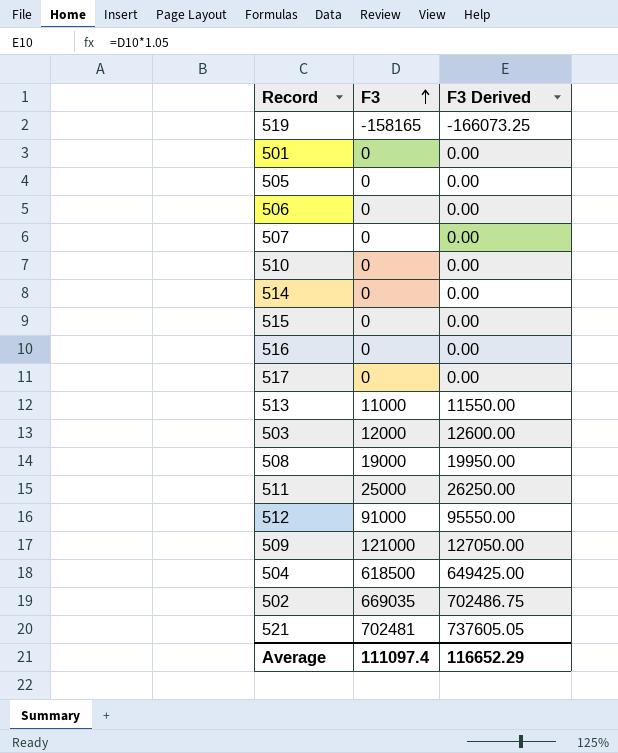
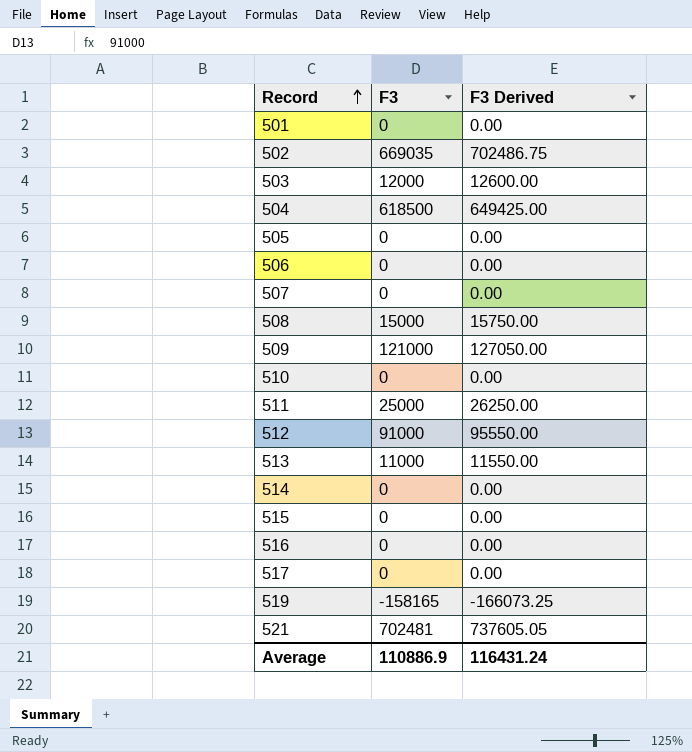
row order: F3 ascending -> Record ascending
508 | F3: 19000 -> 15000
508 | F3 Derived: 19950.00 -> 15750.00
Average | F3: 111097.4 -> 110886.9
Average | F3 Derived: 116652.29 -> 116431.24

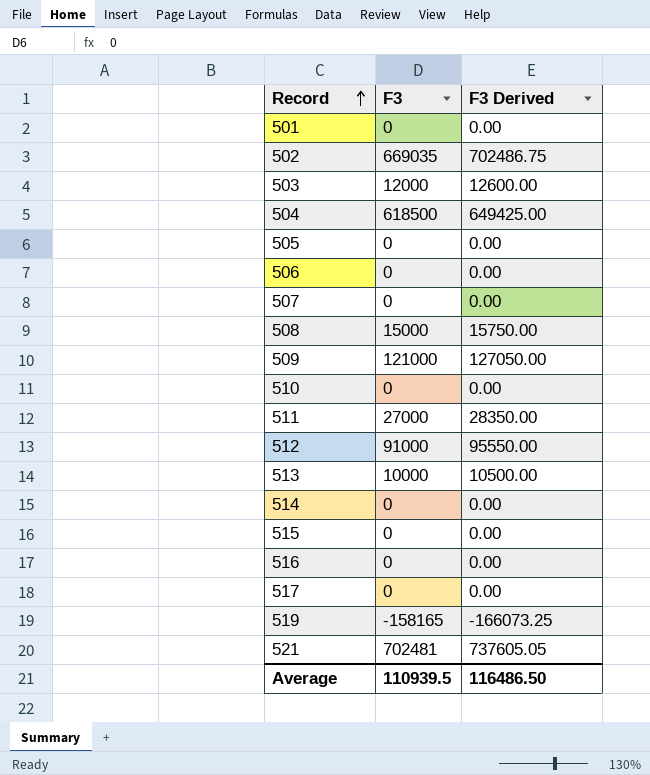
511 | F3: 25000 -> 27000
511 | F3 Derived: 26250.00 -> 28350.00
513 | F3: 11000 -> 10000
513 | F3 Derived: 11550.00 -> 10500.00
Average | F3: 110886.9 -> 110939.5
Average | F3 Derived: 116431.24 -> 116486.50

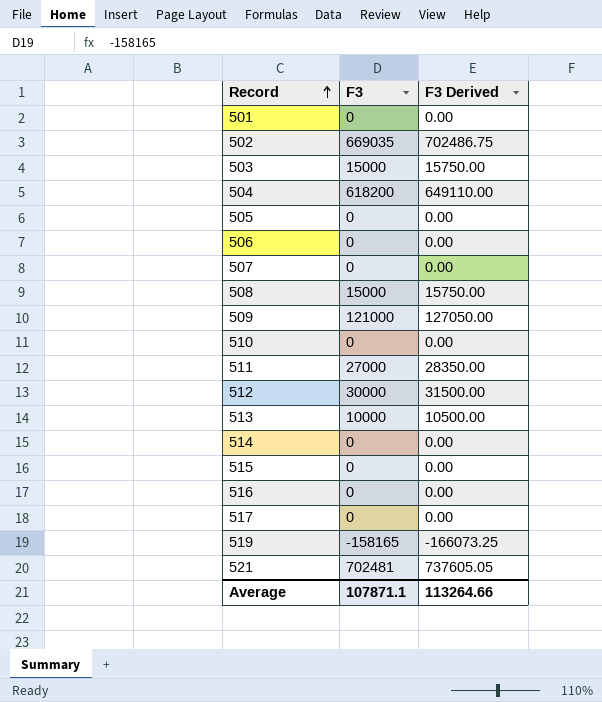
503 | F3: 12000 -> 15000
503 | F3 Derived: 12600.00 -> 15750.00
504 | F3: 618500 -> 618200
504 | F3 Derived: 649425.00 -> 649110.00
512 | F3: 91000 -> 30000
512 | F3 Derived: 95550.00 -> 31500.00
Average | F3: 110939.5 -> 107871.1
Average | F3 Derived: 116486.50 -> 113264.66

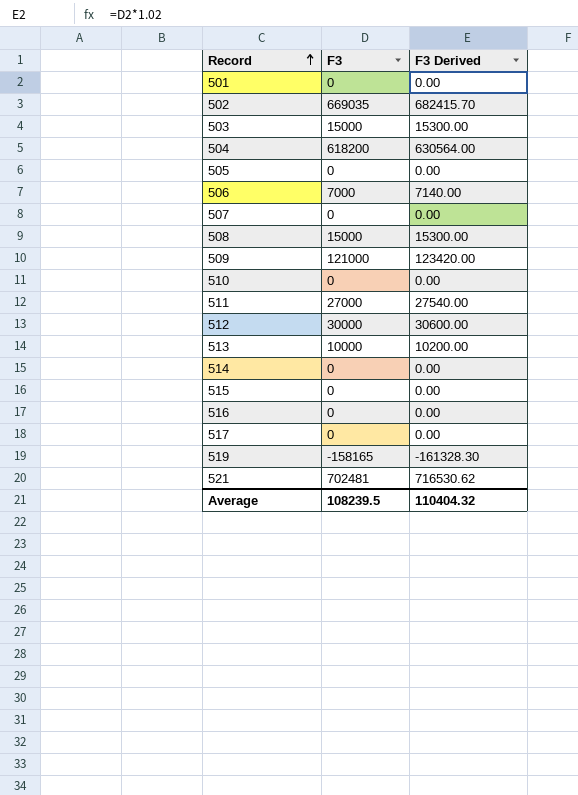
column F3 Derived | formula: [F3] * 1.05 -> [F3] * 1.02
506 | F3: 0 -> 7000
Average | F3: 107871.1 -> 108239.5
Average | F3 Derived: 113264.66 -> 110404.32

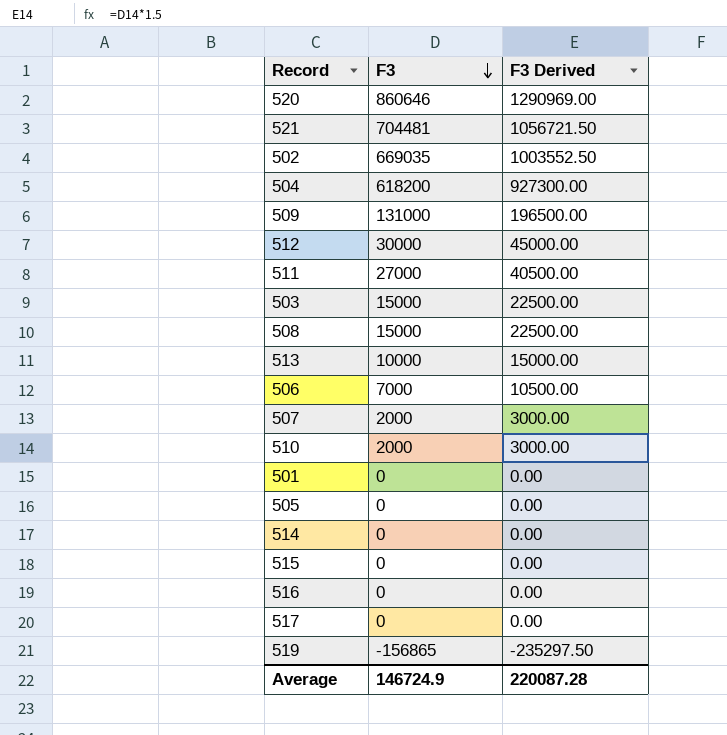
row order: Record ascending -> F3 descending
column F3 Derived | formula: [F3] * 1.02 -> [F3] * 1.5
row 520: none -> 860646 | 1290969.00
521 | F3: 702481 -> 704481
509 | F3: 121000 -> 131000
507 | F3: 0 -> 2000
510 | F3: 0 -> 2000
519 | F3: -158165 -> -156865
Average | F3: 108239.5 -> 146724.9
Average | F3 Derived: 110404.32 -> 220087.28

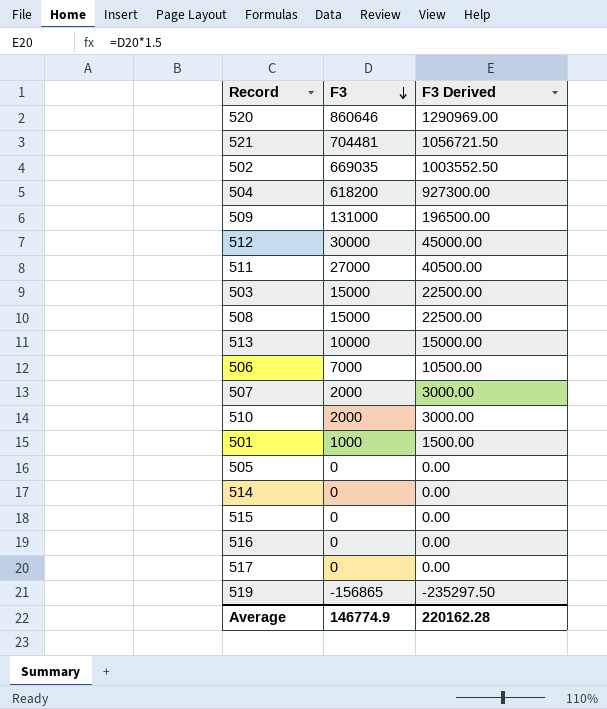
501 | F3: 0 -> 1000
501 | F3 Derived: 0.00 -> 1500.00
Average | F3: 146724.9 -> 146774.9
Average | F3 Derived: 220087.28 -> 220162.28

